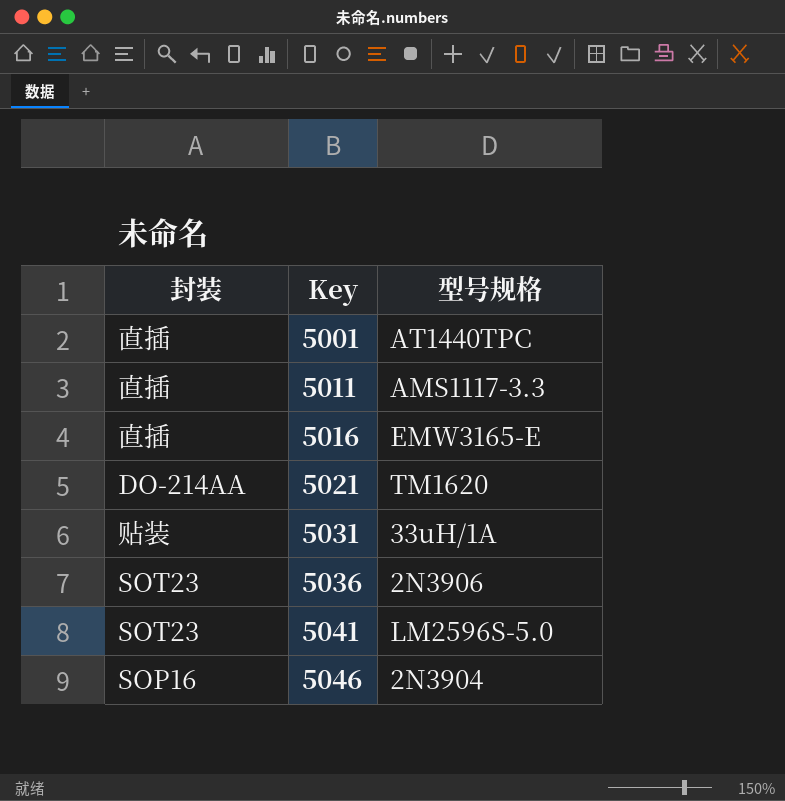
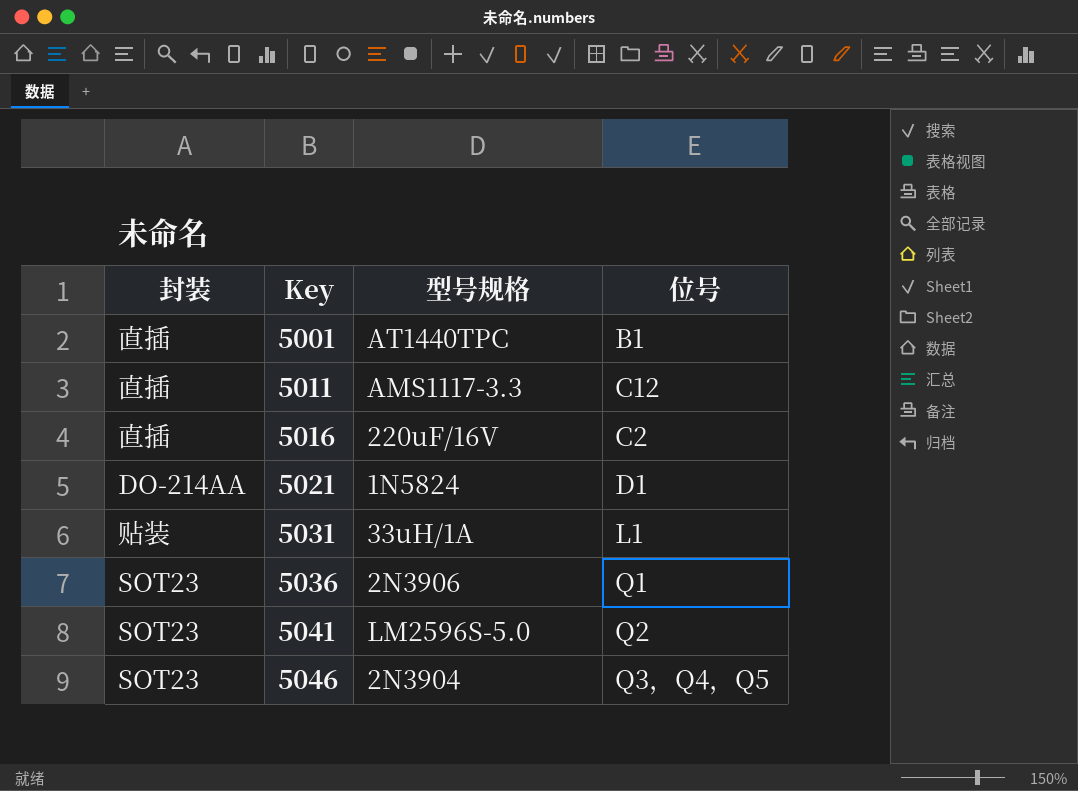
column 位号 | position: none -> 4
5016 | 型号规格: EMW3165-E -> 220uF/16V
5021 | 型号规格: TM1620 -> 1N5824
5046 | 封装: SOP16 -> SOT23

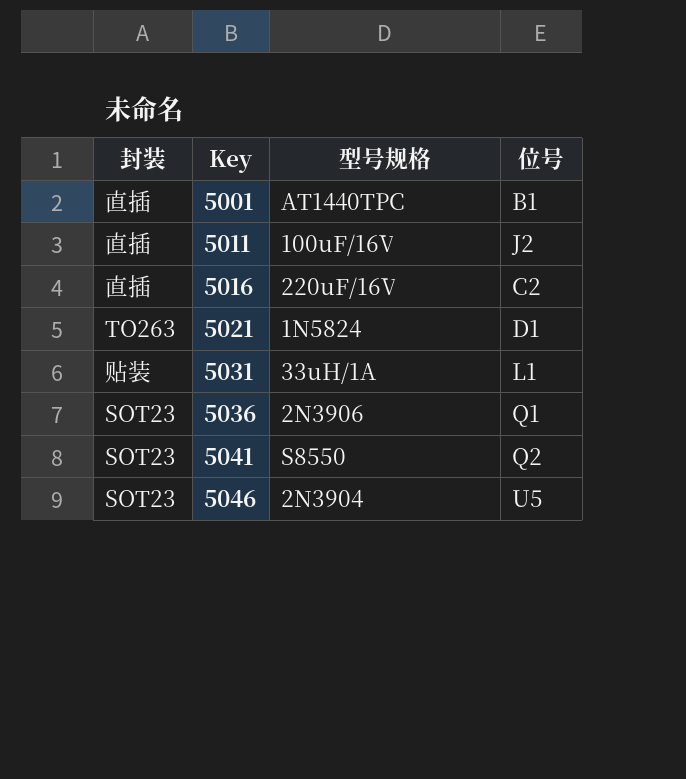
5011 | 型号规格: AMS1117-3.3 -> 100uF/16V
5011 | 位号: C12 -> J2
5021 | 封装: DO-214AA -> TO263
5041 | 型号规格: LM2596S-5.0 -> S8550
5046 | 位号: Q3，Q4，Q5 -> U5

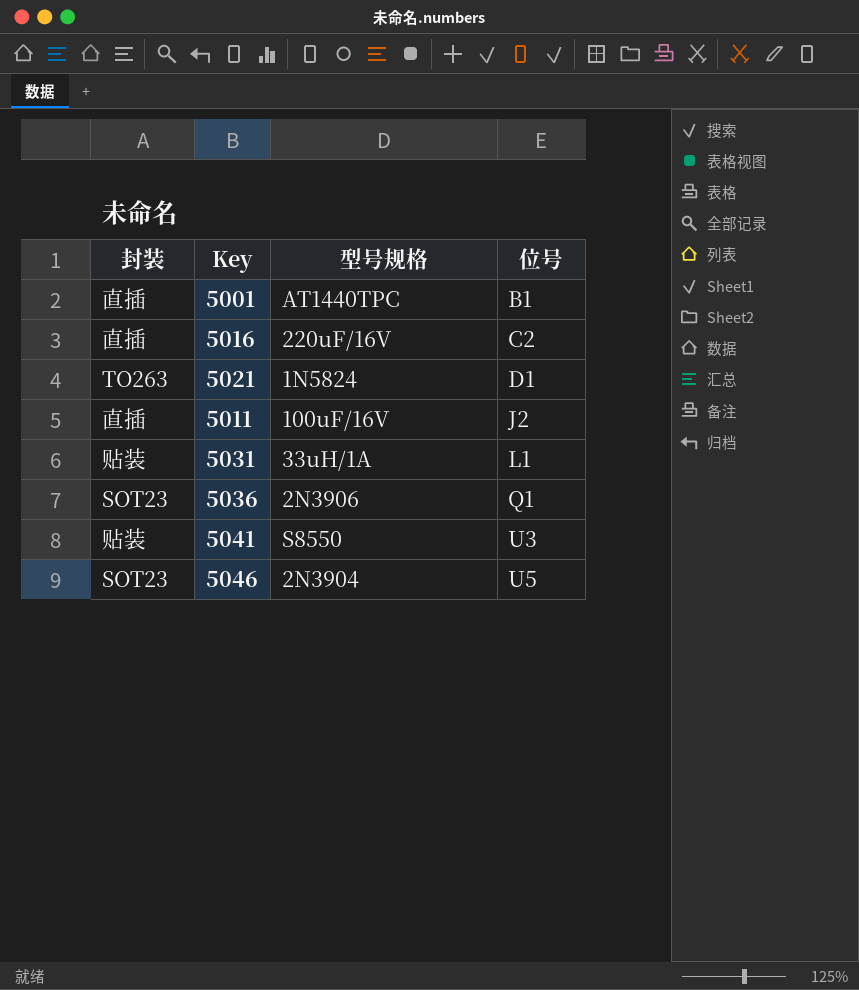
row order: Key ascending -> 位号 ascending
5041 | 封装: SOT23 -> 贴装
5041 | 位号: Q2 -> U3

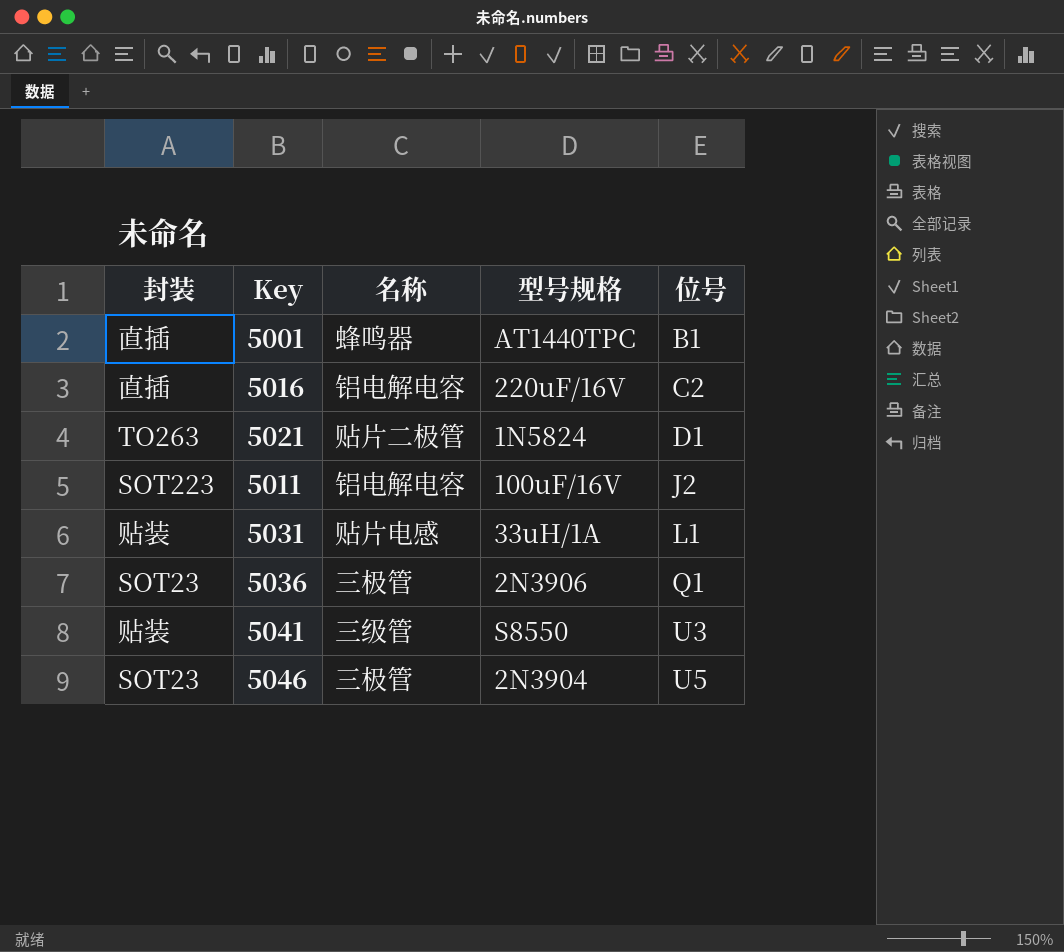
column 名称 | position: none -> 3
5011 | 封装: 直插 -> SOT223

